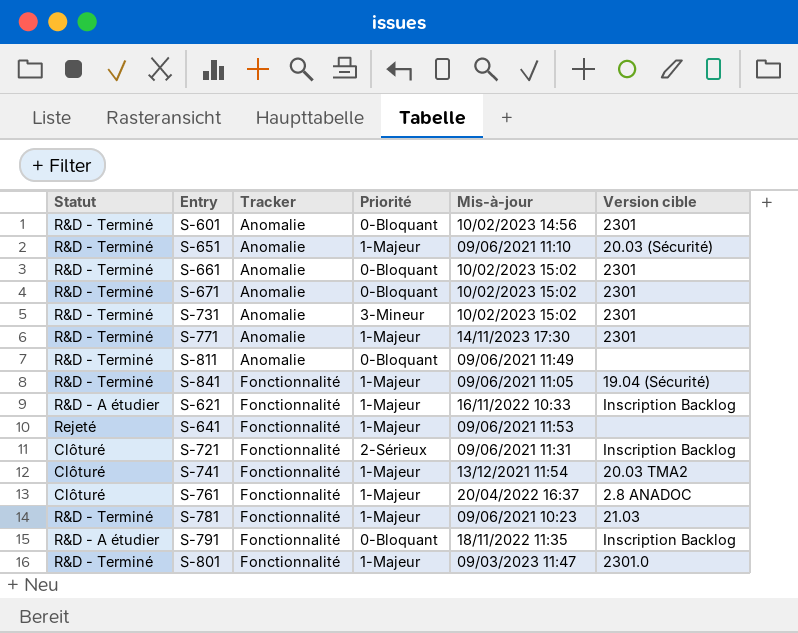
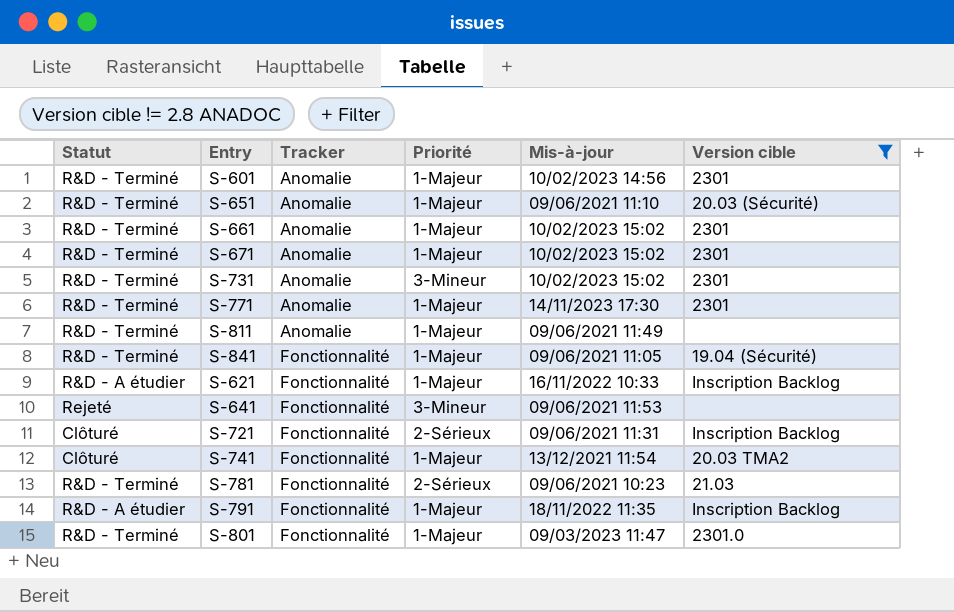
filter: none -> Version cible != 2.8 ANADOC
S-601 | Priorité: 0-Bloquant -> 1-Majeur
S-661 | Priorité: 0-Bloquant -> 1-Majeur
S-671 | Priorité: 0-Bloquant -> 1-Majeur
S-811 | Priorité: 0-Bloquant -> 1-Majeur
S-641 | Priorité: 1-Majeur -> 3-Mineur
S-781 | Priorité: 1-Majeur -> 2-Sérieux
S-791 | Priorité: 0-Bloquant -> 1-Majeur

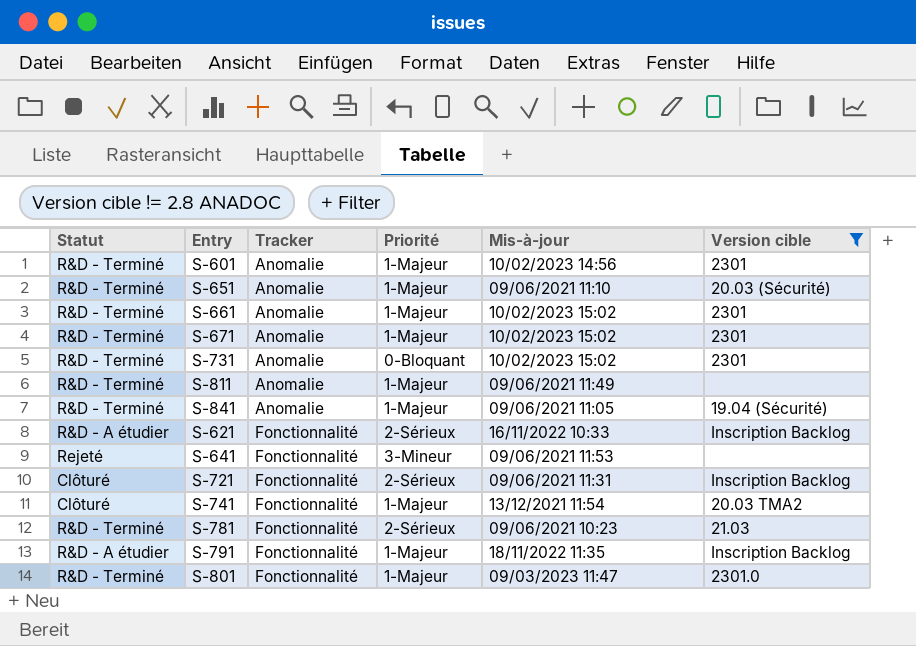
row S-771: R&D - Terminé | Anomalie | 1-Majeur | 14/11/2023 17:30 | 2301 -> none
S-731 | Priorité: 3-Mineur -> 0-Bloquant
S-841 | Tracker: Fonctionnalité -> Anomalie
S-621 | Priorité: 1-Majeur -> 2-Sérieux

